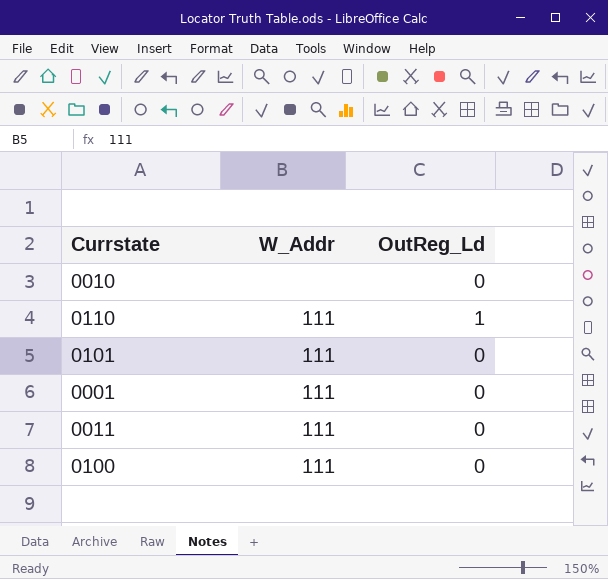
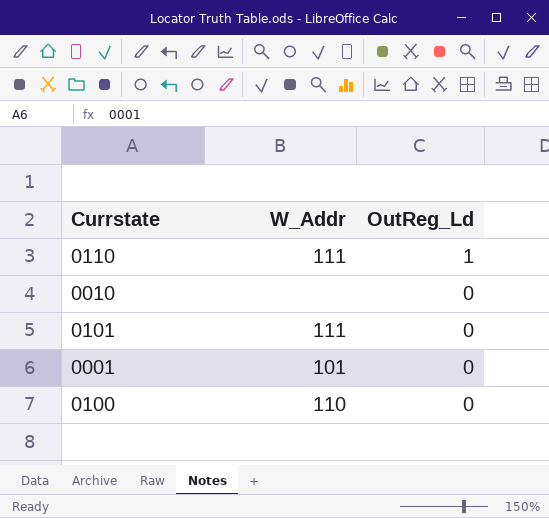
row order: none -> OutReg_Ld descending
row 0011: 111 | 0 -> none
0001 | W_Addr: 111 -> 101
0100 | W_Addr: 111 -> 110

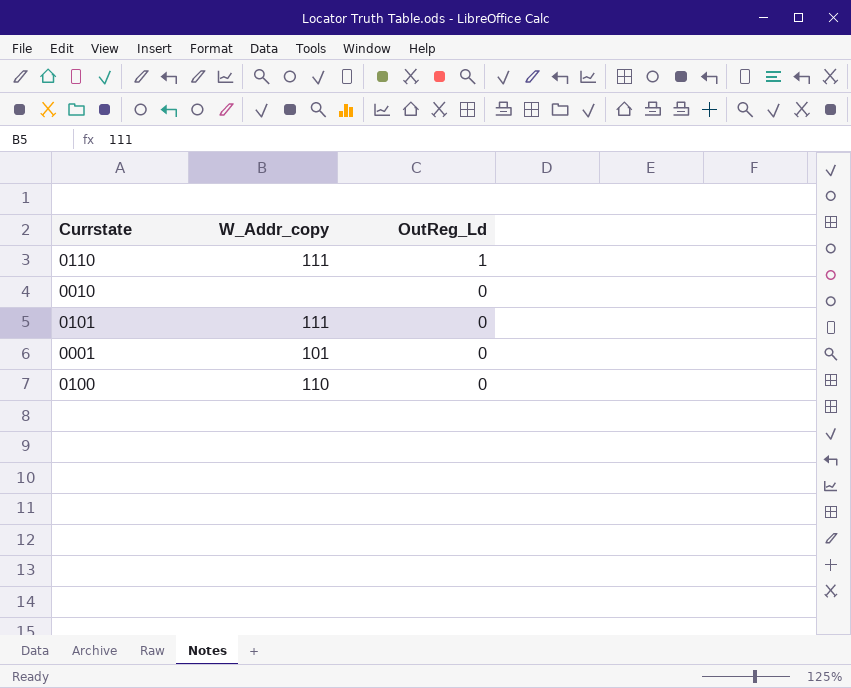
column name: W_Addr -> W_Addr_copy

